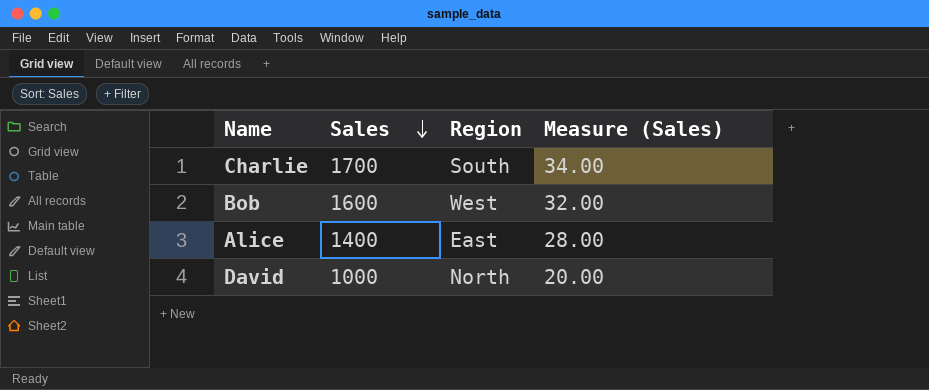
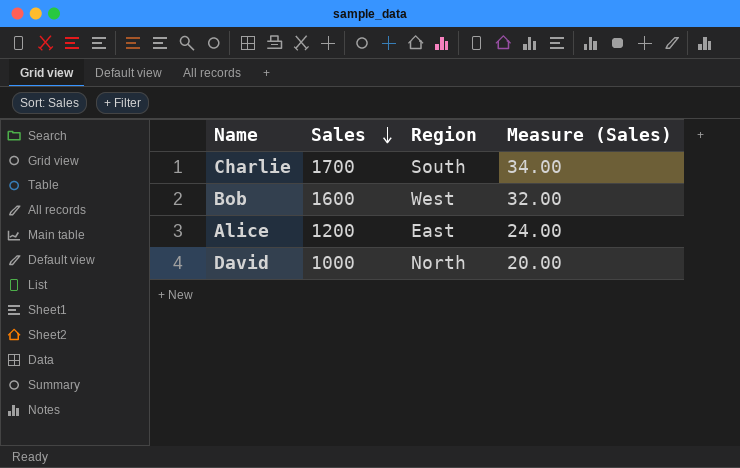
Alice | Sales: 1400 -> 1200
Alice | Measure (Sales): 28.00 -> 24.00

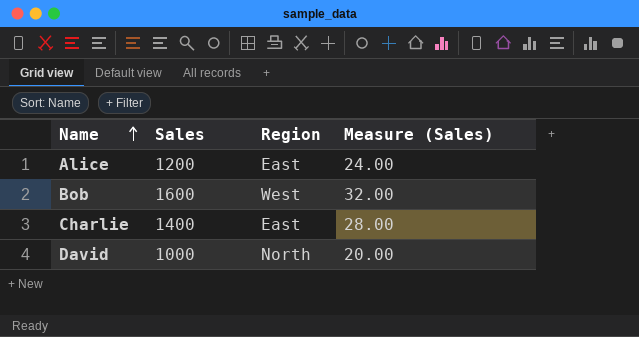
row order: Sales descending -> Name ascending
Charlie | Sales: 1700 -> 1400
Charlie | Region: South -> East
Charlie | Measure (Sales): 34.00 -> 28.00

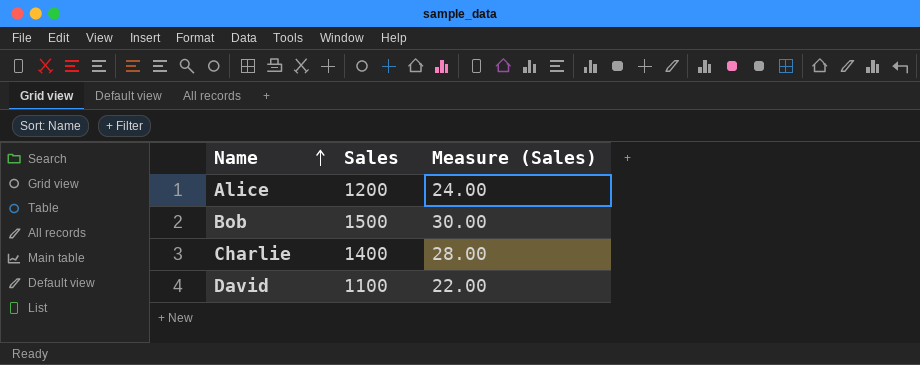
column Region | position: 3 -> none
Bob | Sales: 1600 -> 1500
Bob | Measure (Sales): 32.00 -> 30.00
David | Sales: 1000 -> 1100
David | Measure (Sales): 20.00 -> 22.00

